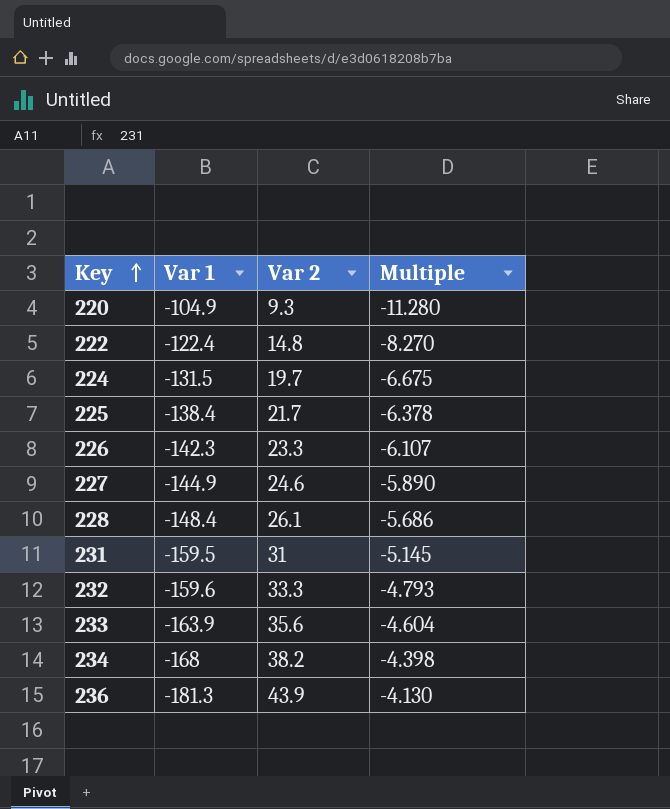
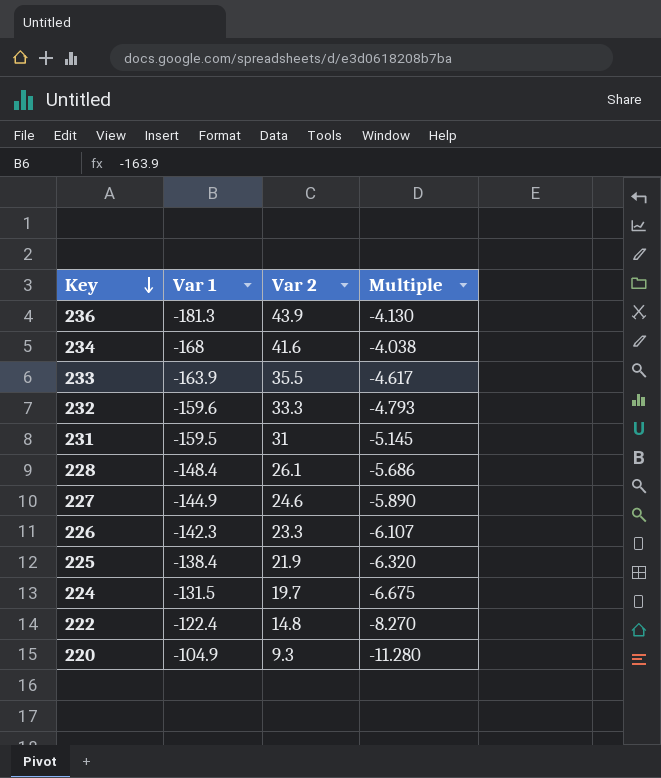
row order: Key ascending -> Key descending
234 | Var 2: 38.2 -> 41.6
234 | Multiple: -4.398 -> -4.038
233 | Var 2: 35.6 -> 35.5
233 | Multiple: -4.604 -> -4.617
225 | Var 2: 21.7 -> 21.9
225 | Multiple: -6.378 -> -6.320

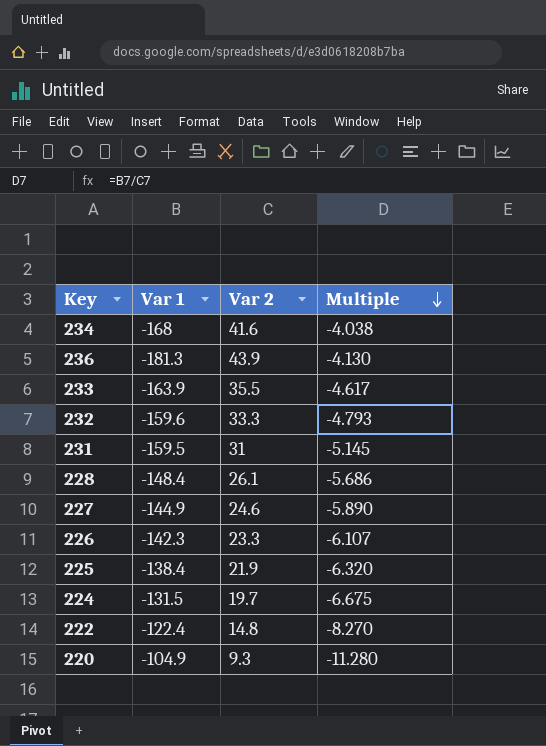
row order: Key descending -> Multiple descending

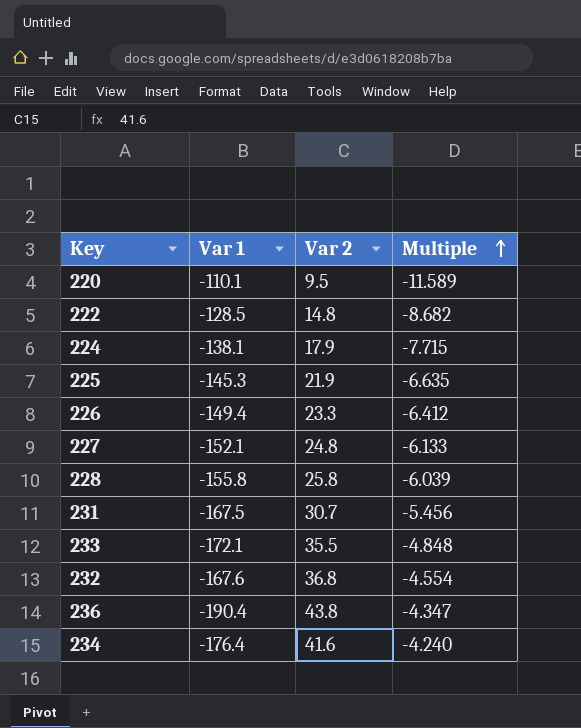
row order: Multiple descending -> Multiple ascending
220 | Var 1: -104.9 -> -110.1
220 | Var 2: 9.3 -> 9.5
220 | Multiple: -11.280 -> -11.589
222 | Var 1: -122.4 -> -128.5
222 | Multiple: -8.270 -> -8.682
224 | Var 1: -131.5 -> -138.1
224 | Var 2: 19.7 -> 17.9
224 | Multiple: -6.675 -> -7.715
225 | Var 1: -138.4 -> -145.3
225 | Multiple: -6.320 -> -6.635
226 | Var 1: -142.3 -> -149.4
226 | Multiple: -6.107 -> -6.412
227 | Var 1: -144.9 -> -152.1
227 | Var 2: 24.6 -> 24.8
227 | Multiple: -5.890 -> -6.133
228 | Var 1: -148.4 -> -155.8
228 | Var 2: 26.1 -> 25.8
228 | Multiple: -5.686 -> -6.039
231 | Var 1: -159.5 -> -167.5
231 | Var 2: 31 -> 30.7
231 | Multiple: -5.145 -> -5.456
233 | Var 1: -163.9 -> -172.1
233 | Multiple: -4.617 -> -4.848
232 | Var 1: -159.6 -> -167.6
232 | Var 2: 33.3 -> 36.8
232 | Multiple: -4.793 -> -4.554
236 | Var 1: -181.3 -> -190.4
236 | Var 2: 43.9 -> 43.8
236 | Multiple: -4.130 -> -4.347
234 | Var 1: -168 -> -176.4
234 | Multiple: -4.038 -> -4.240

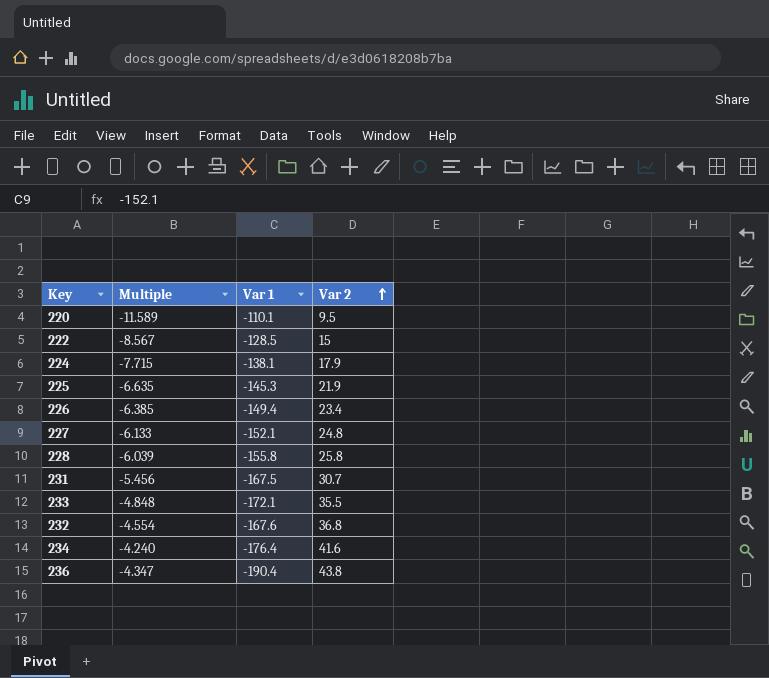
row order: Multiple ascending -> Var 2 ascending
column Multiple | position: 4 -> 2
222 | Multiple: -8.682 -> -8.567
222 | Var 2: 14.8 -> 15
226 | Multiple: -6.412 -> -6.385
226 | Var 2: 23.3 -> 23.4

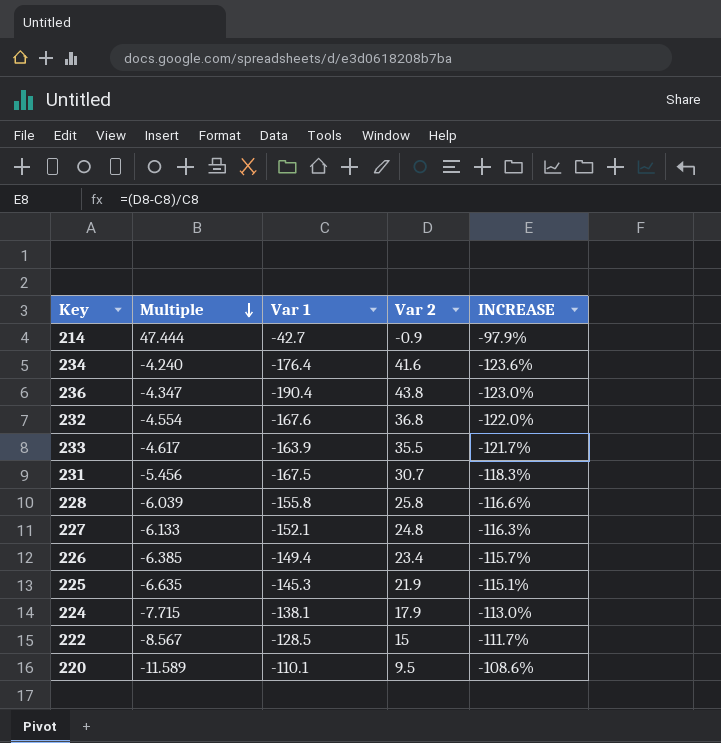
row order: Var 2 ascending -> Multiple descending
column INCREASE | formula: none -> ([Var 2] - [Var 1]) / [Var 1]
row 214: none -> 47.444 | -42.7 | -0.9 | -97.9%
233 | Multiple: -4.848 -> -4.617
233 | Var 1: -172.1 -> -163.9

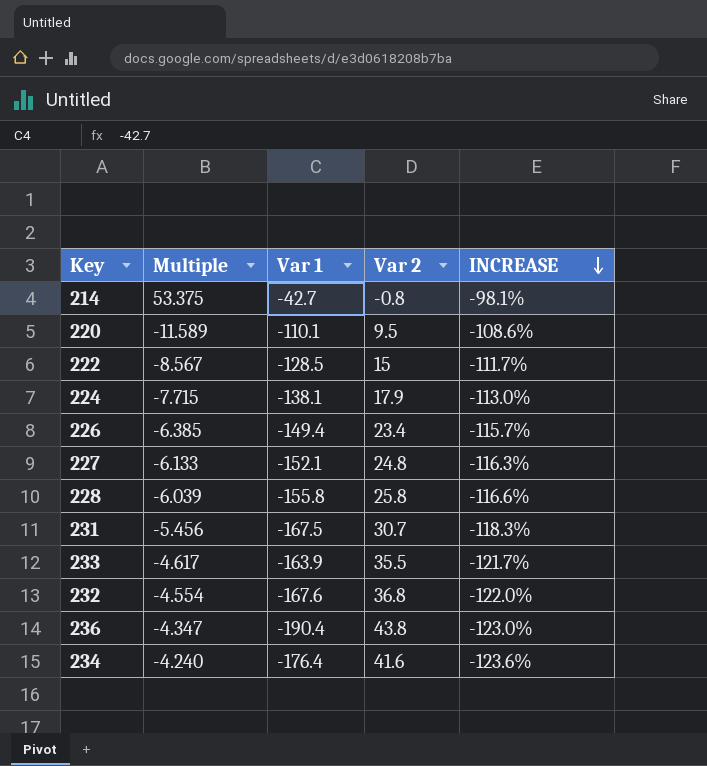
row order: Multiple descending -> INCREASE descending
row 225: -6.635 | -145.3 | 21.9 | -115.1% -> none
214 | Multiple: 47.444 -> 53.375
214 | Var 2: -0.9 -> -0.8
214 | INCREASE: -97.9% -> -98.1%

